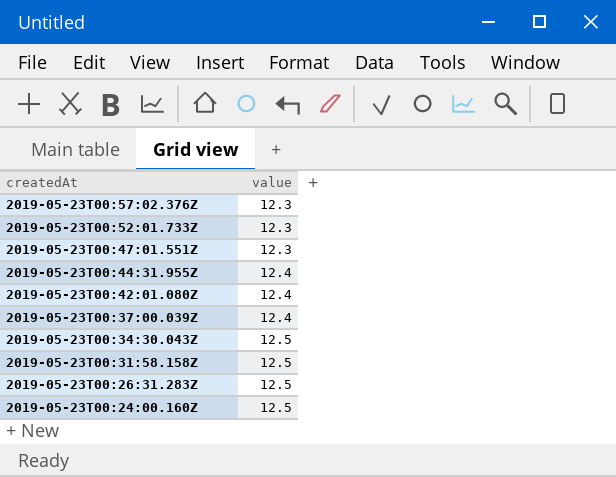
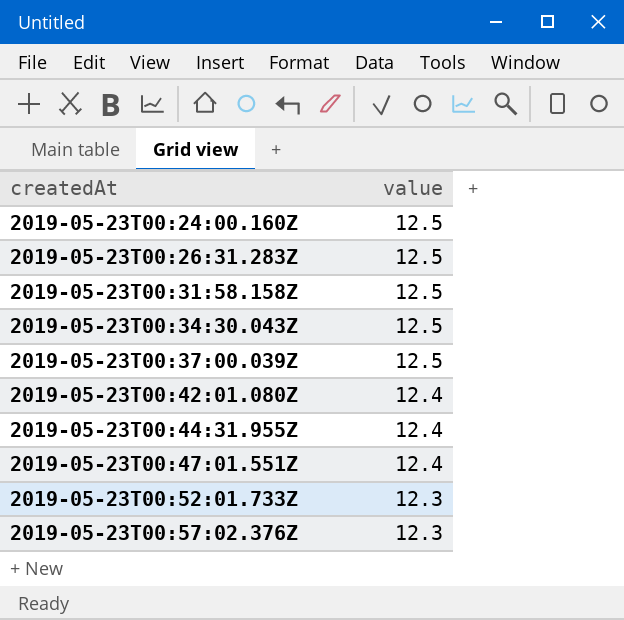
row order: createdAt descending -> createdAt ascending
2019-05-23T00:37:00.039Z | value: 12.4 -> 12.5
2019-05-23T00:47:01.551Z | value: 12.3 -> 12.4

